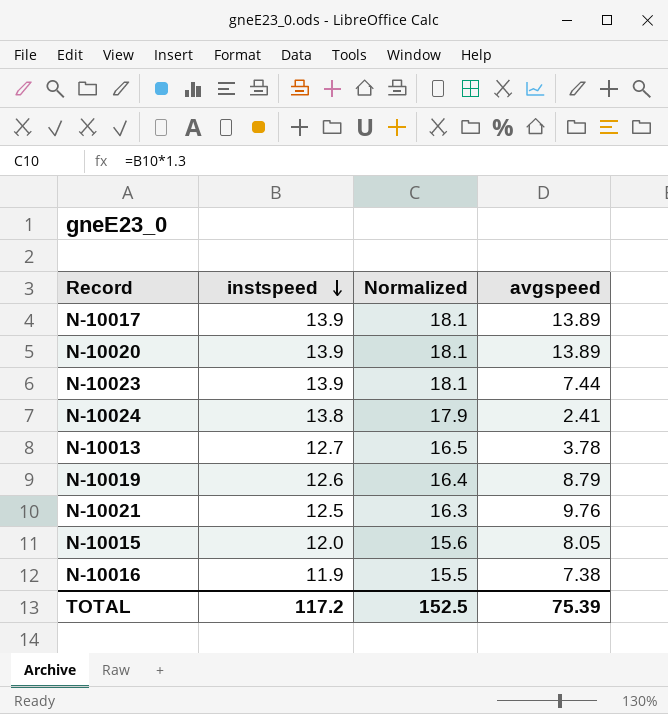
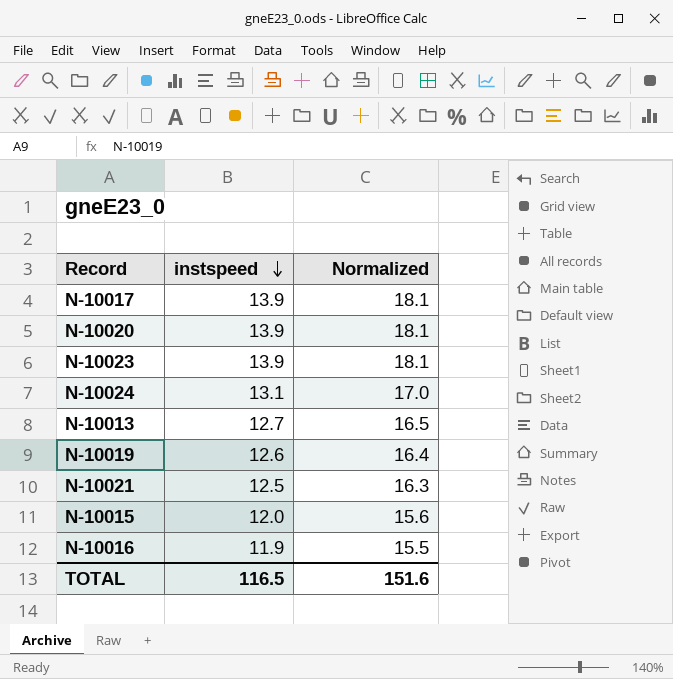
column avgspeed | position: 4 -> none
N-10024 | instspeed: 13.8 -> 13.1
N-10024 | Normalized: 17.9 -> 17.0
TOTAL | instspeed: 117.2 -> 116.5
TOTAL | Normalized: 152.5 -> 151.6

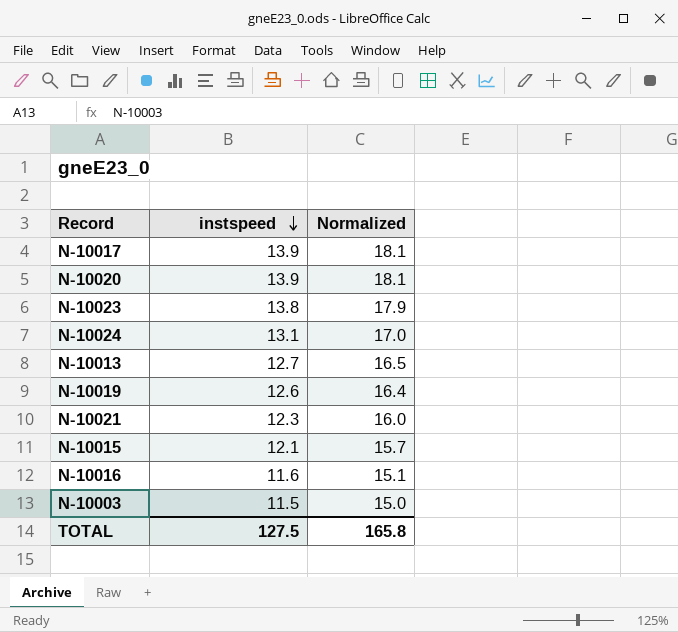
N-10023 | instspeed: 13.9 -> 13.8
N-10023 | Normalized: 18.1 -> 17.9
N-10021 | instspeed: 12.5 -> 12.3
N-10021 | Normalized: 16.3 -> 16.0
N-10015 | instspeed: 12.0 -> 12.1
N-10015 | Normalized: 15.6 -> 15.7
N-10016 | instspeed: 11.9 -> 11.6
N-10016 | Normalized: 15.5 -> 15.1
row N-10003: none -> 11.5 | 15.0
TOTAL | instspeed: 116.5 -> 127.5
TOTAL | Normalized: 151.6 -> 165.8

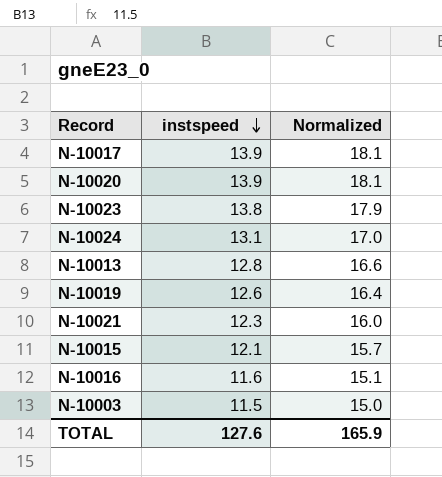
N-10013 | instspeed: 12.7 -> 12.8
N-10013 | Normalized: 16.5 -> 16.6
TOTAL | instspeed: 127.5 -> 127.6
TOTAL | Normalized: 165.8 -> 165.9

